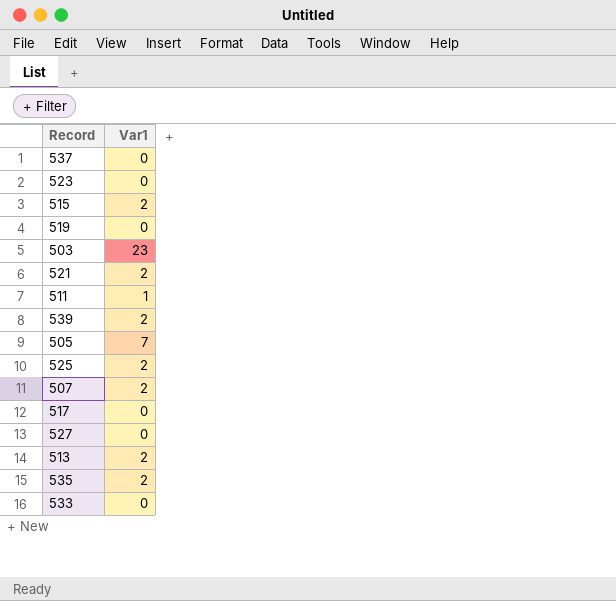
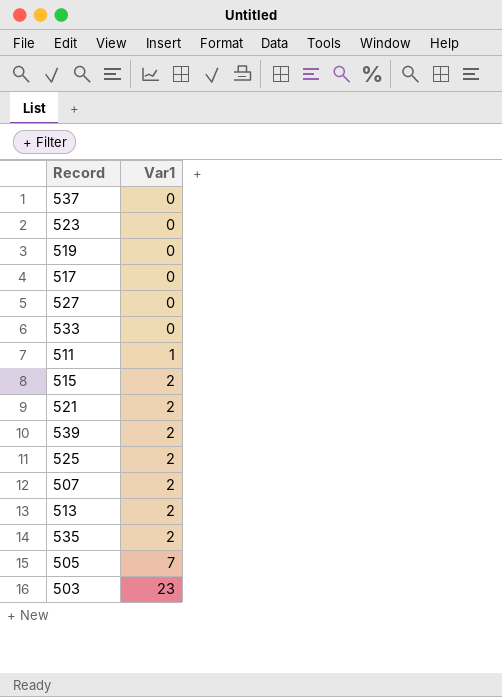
row order: none -> Var1 ascending

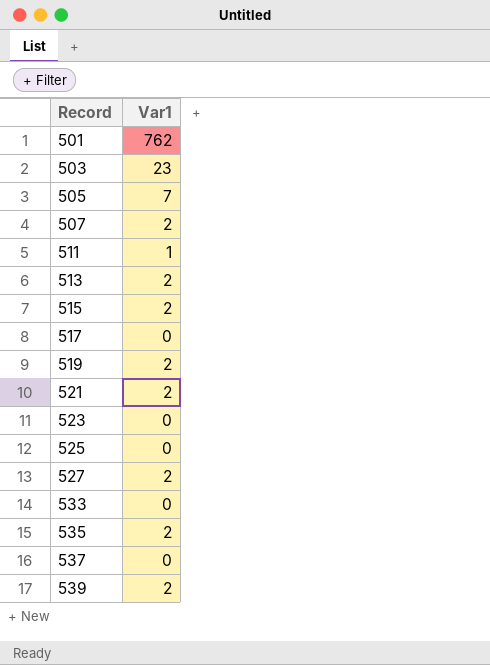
row order: Var1 ascending -> Record ascending
row 501: none -> 762
519 | Var1: 0 -> 2
525 | Var1: 2 -> 0
527 | Var1: 0 -> 2

